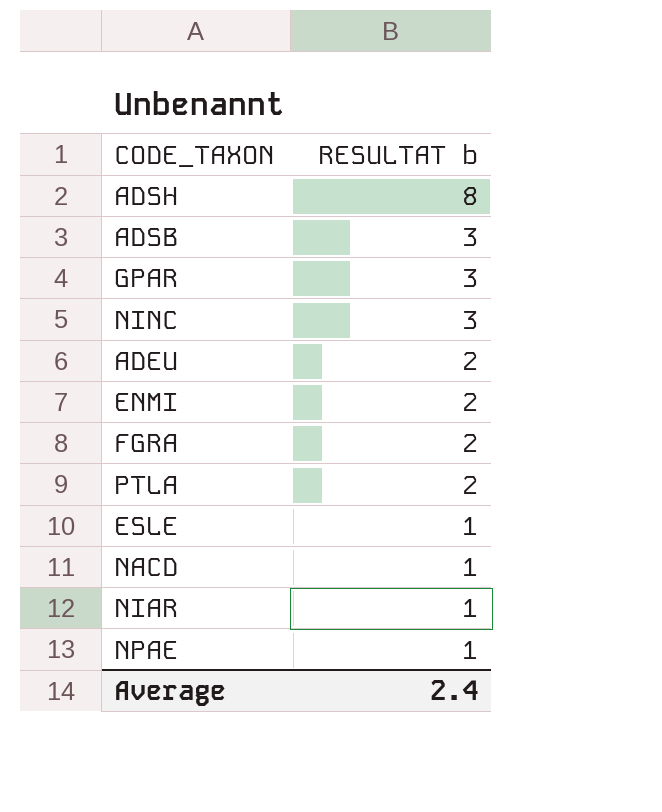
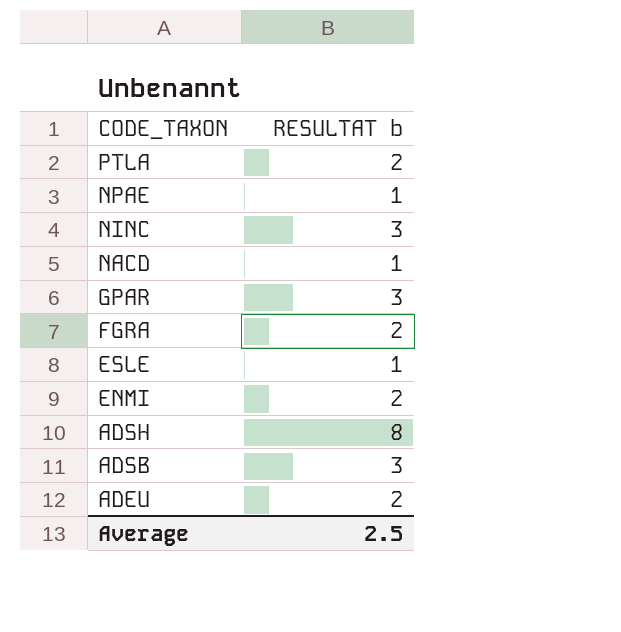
row order: RESULTAT b descending -> CODE_TAXON descending
row NIAR: 1 -> none
Average | RESULTAT b: 2.4 -> 2.5

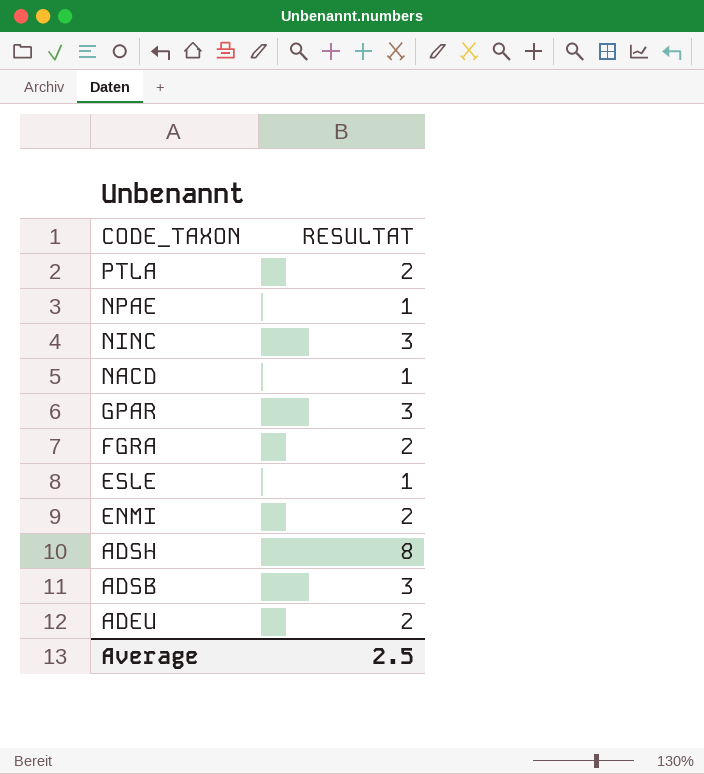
column name: RESULTAT b -> RESULTAT

